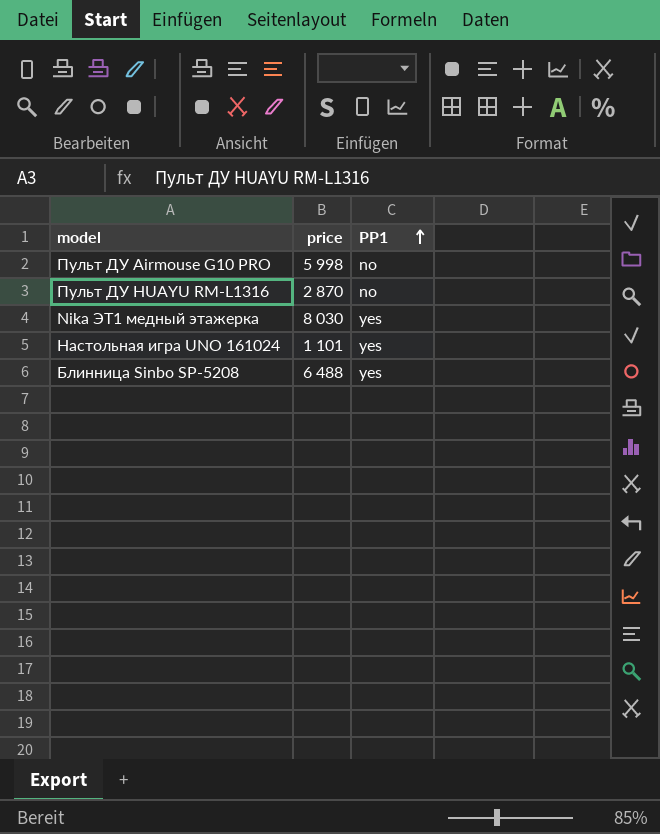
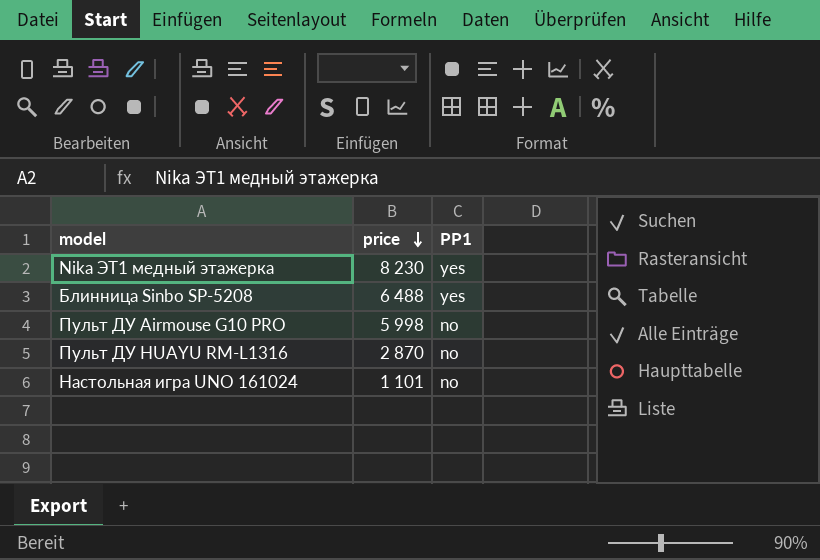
row order: PP1 ascending -> price descending
Nika ЭТ1 медный этажерка | price: 8 030 -> 8 230
Настольная игра UNO 161024 | PP1: yes -> no

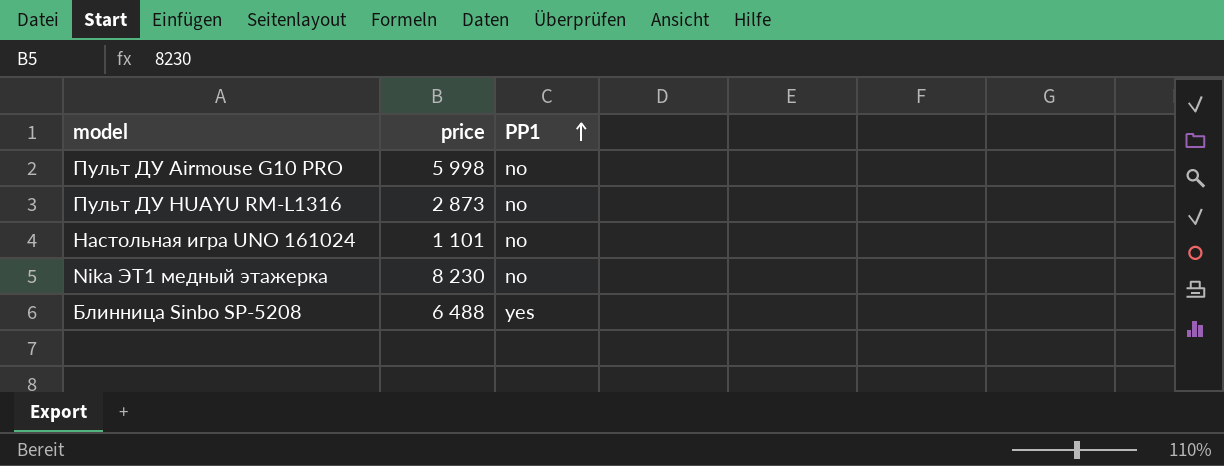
row order: price descending -> PP1 ascending
Пульт ДУ HUAYU RM-L1316 | price: 2 870 -> 2 873
Nika ЭТ1 медный этажерка | PP1: yes -> no

